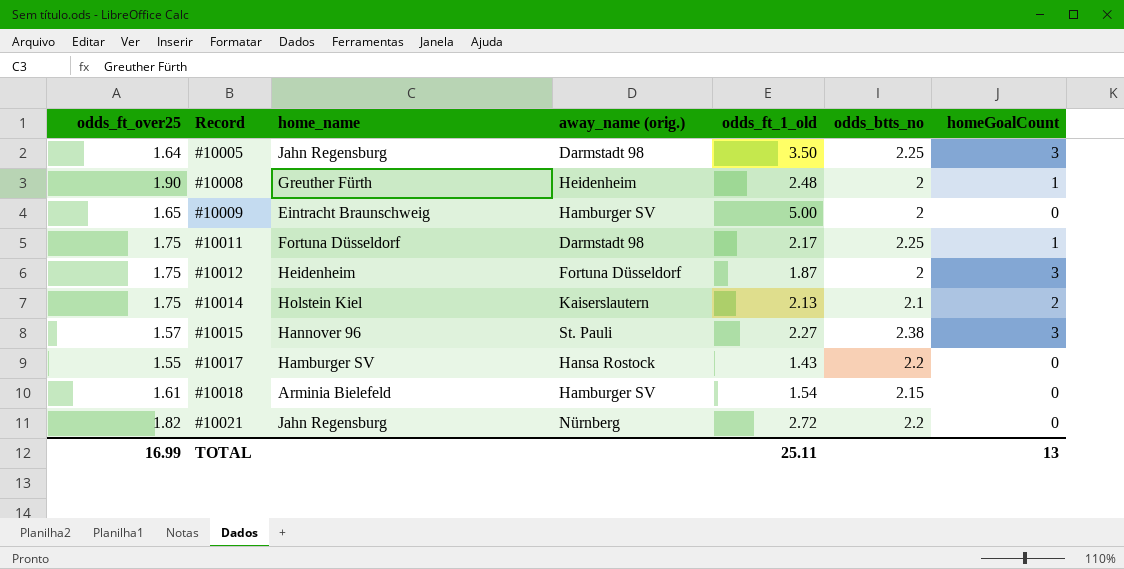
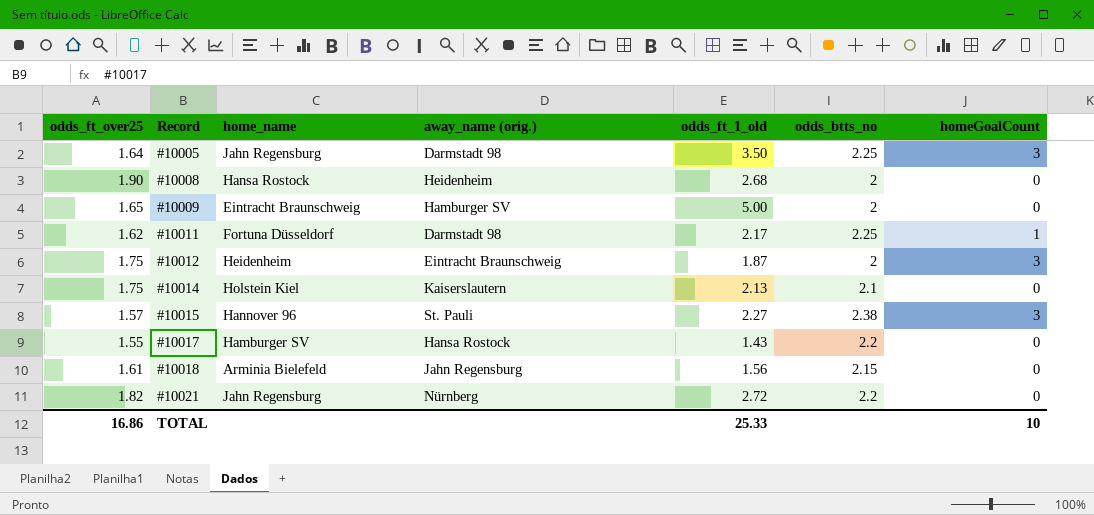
#10008 | home_name: Greuther Fürth -> Hansa Rostock
#10008 | odds_ft_1_old: 2.48 -> 2.68
#10008 | homeGoalCount: 1 -> 0
#10011 | odds_ft_over25: 1.75 -> 1.62
#10012 | away_name (orig.): Fortuna Düsseldorf -> Eintracht Braunschweig
#10014 | homeGoalCount: 2 -> 0
#10018 | away_name (orig.): Hamburger SV -> Jahn Regensburg
#10018 | odds_ft_1_old: 1.54 -> 1.56
TOTAL | odds_ft_over25: 16.99 -> 16.86
TOTAL | odds_ft_1_old: 25.11 -> 25.33
TOTAL | homeGoalCount: 13 -> 10

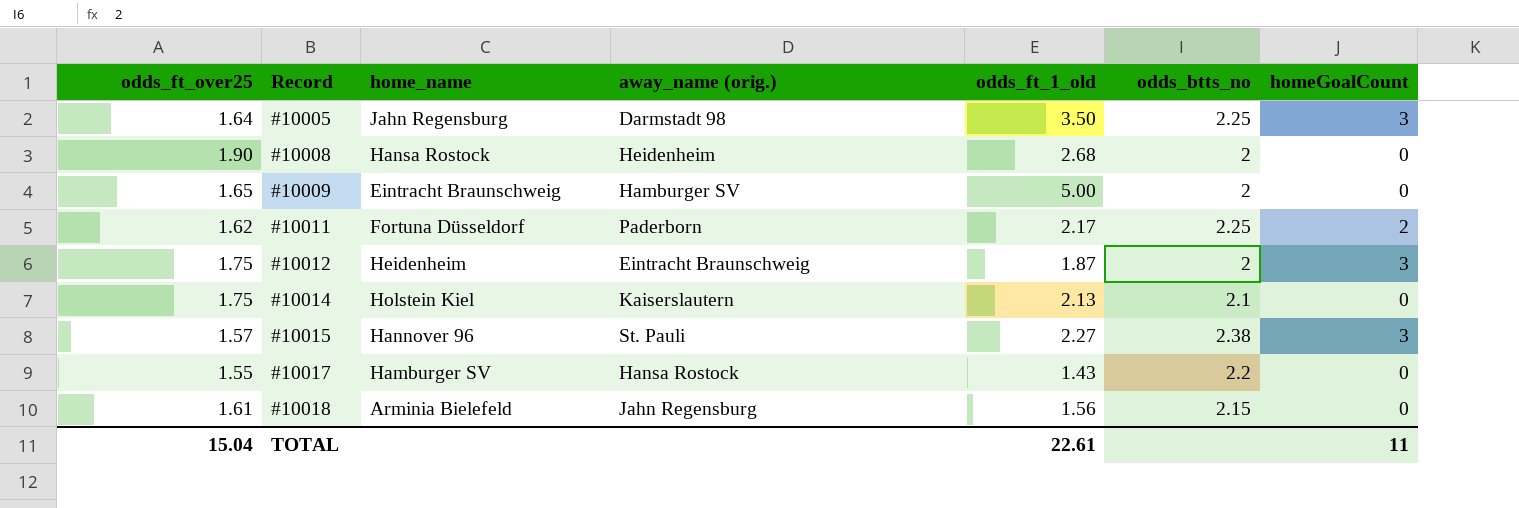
row #10021: 1.82 | Jahn Regensburg | Nürnberg | 2.72 | 2.2 | 0 -> none
#10011 | away_name (orig.): Darmstadt 98 -> Paderborn
#10011 | homeGoalCount: 1 -> 2
TOTAL | odds_ft_over25: 16.86 -> 15.04
TOTAL | odds_ft_1_old: 25.33 -> 22.61
TOTAL | homeGoalCount: 10 -> 11

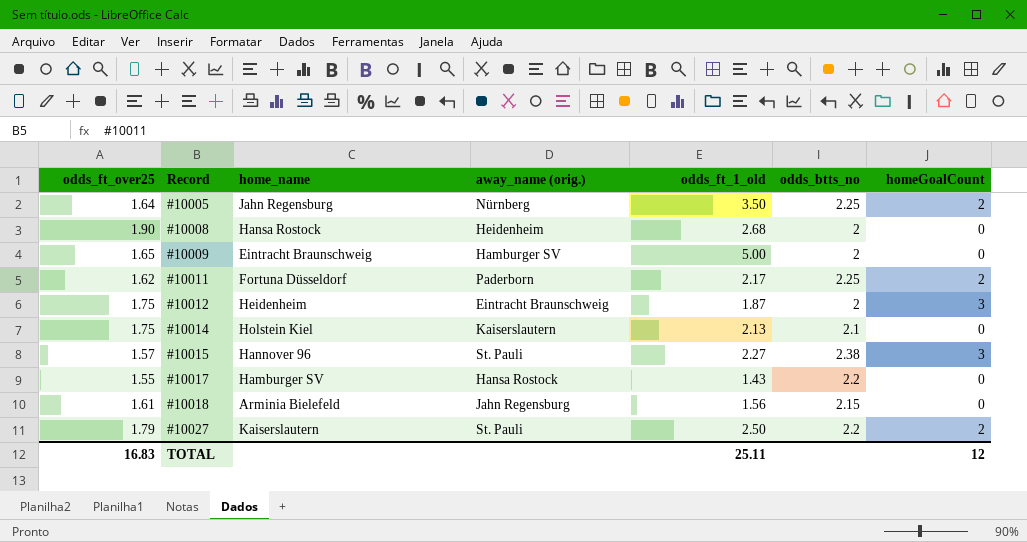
#10005 | away_name (orig.): Darmstadt 98 -> Nürnberg
#10005 | homeGoalCount: 3 -> 2
row #10027: none -> 1.79 | Kaiserslautern | St. Pauli | 2.50 | 2.2 | 2
TOTAL | odds_ft_over25: 15.04 -> 16.83
TOTAL | odds_ft_1_old: 22.61 -> 25.11
TOTAL | homeGoalCount: 11 -> 12

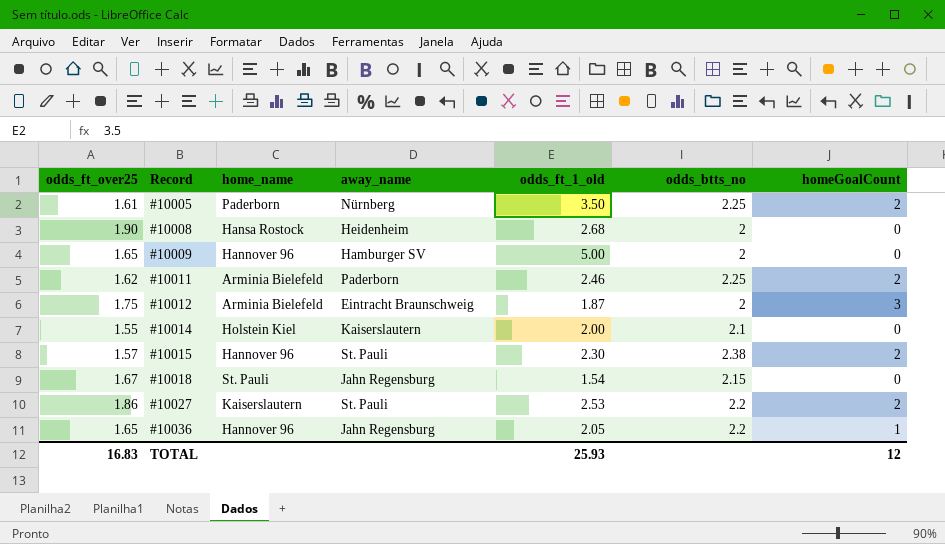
column name: away_name (orig.) -> away_name
row #10017: 1.55 | Hamburger SV | Hansa Rostock | 1.43 | 2.2 | 0 -> none
#10005 | odds_ft_over25: 1.64 -> 1.61
#10005 | home_name: Jahn Regensburg -> Paderborn
#10009 | home_name: Eintracht Braunschweig -> Hannover 96
#10011 | home_name: Fortuna Düsseldorf -> Arminia Bielefeld
#10011 | odds_ft_1_old: 2.17 -> 2.46
#10012 | home_name: Heidenheim -> Arminia Bielefeld
#10014 | odds_ft_over25: 1.75 -> 1.55
#10014 | odds_ft_1_old: 2.13 -> 2.00
#10015 | odds_ft_1_old: 2.27 -> 2.30
#10015 | homeGoalCount: 3 -> 2
#10018 | odds_ft_over25: 1.61 -> 1.67
#10018 | home_name: Arminia Bielefeld -> St. Pauli
#10018 | odds_ft_1_old: 1.56 -> 1.54
#10027 | odds_ft_over25: 1.79 -> 1.86
#10027 | odds_ft_1_old: 2.50 -> 2.53
row #10036: none -> 1.65 | Hannover 96 | Jahn Regensburg | 2.05 | 2.2 | 1
TOTAL | odds_ft_1_old: 25.11 -> 25.93

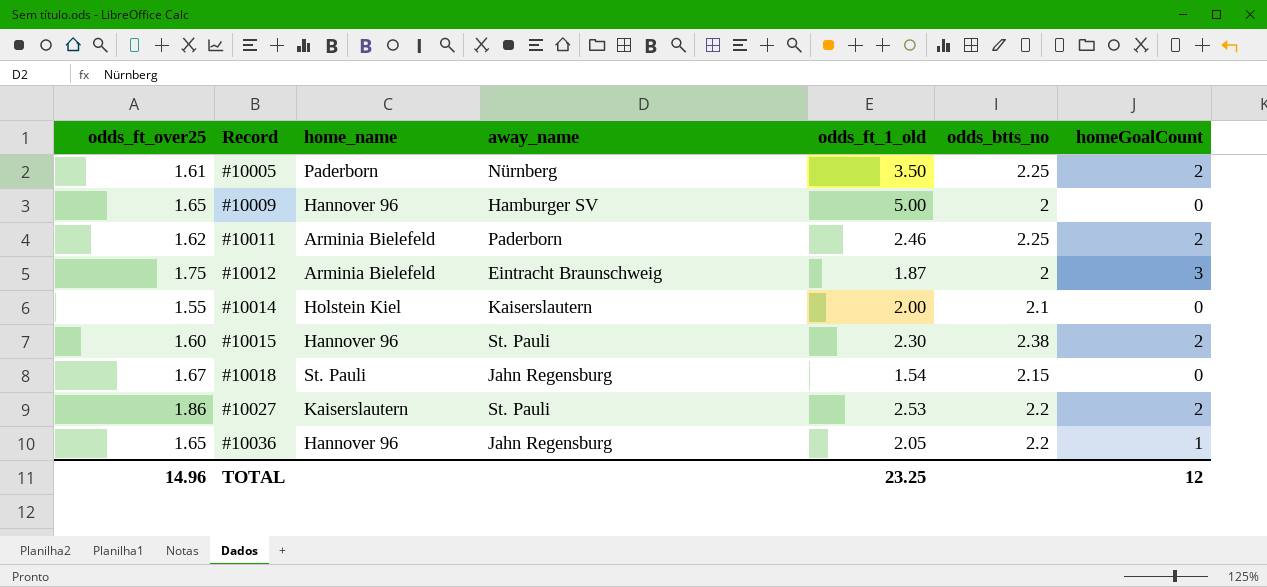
row #10008: 1.90 | Hansa Rostock | Heidenheim | 2.68 | 2 | 0 -> none
#10015 | odds_ft_over25: 1.57 -> 1.60
TOTAL | odds_ft_over25: 16.83 -> 14.96
TOTAL | odds_ft_1_old: 25.93 -> 23.25

